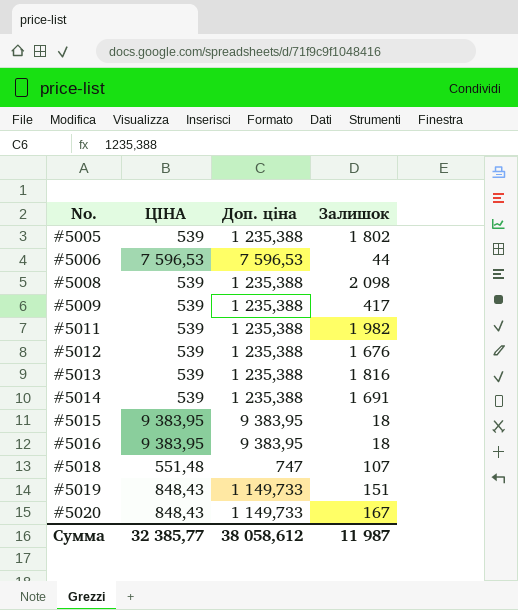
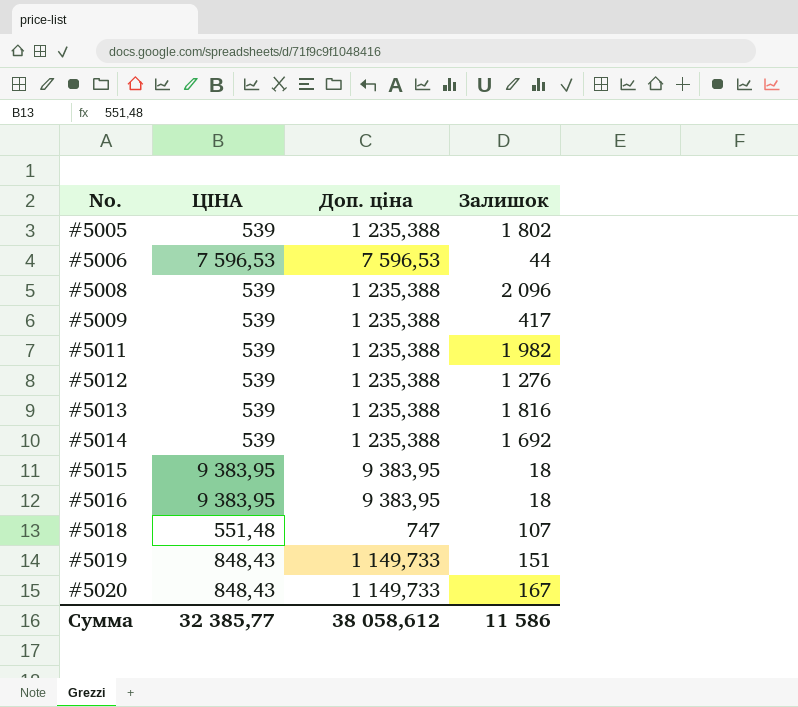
#5008 | Залишок: 2 098 -> 2 096
#5012 | Залишок: 1 676 -> 1 276
#5014 | Залишок: 1 691 -> 1 692
Сумма | Залишок: 11 987 -> 11 586

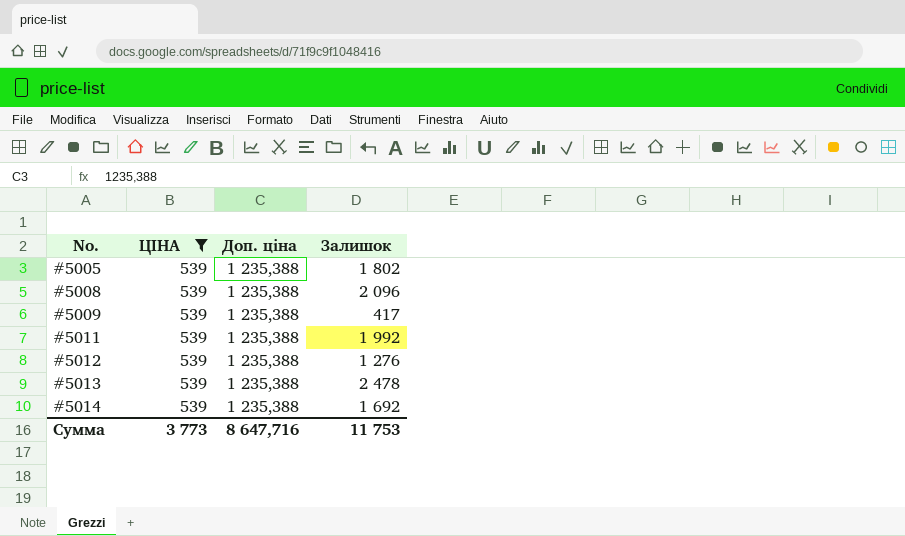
filter: none -> ЦІНА = 539
#5011 | Залишок: 1 982 -> 1 992
#5013 | Залишок: 1 816 -> 2 478
Сумма | ЦІНА: 32 385,77 -> 3 773
Сумма | Доп. ціна: 38 058,612 -> 8 647,716
Сумма | Залишок: 11 586 -> 11 753

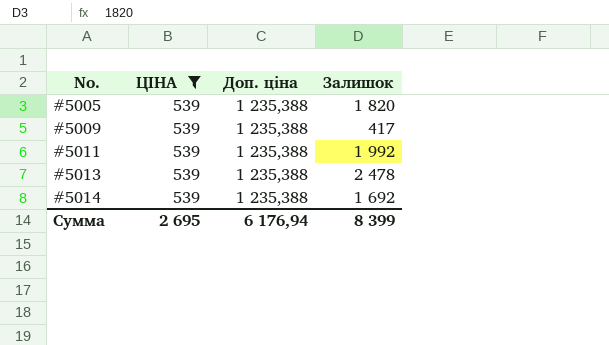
row #5008: 539 | 1 235,388 | 2 096 -> none
row #5012: 539 | 1 235,388 | 1 276 -> none
#5005 | Залишок: 1 802 -> 1 820
Сумма | ЦІНА: 3 773 -> 2 695
Сумма | Доп. ціна: 8 647,716 -> 6 176,94
Сумма | Залишок: 11 753 -> 8 399

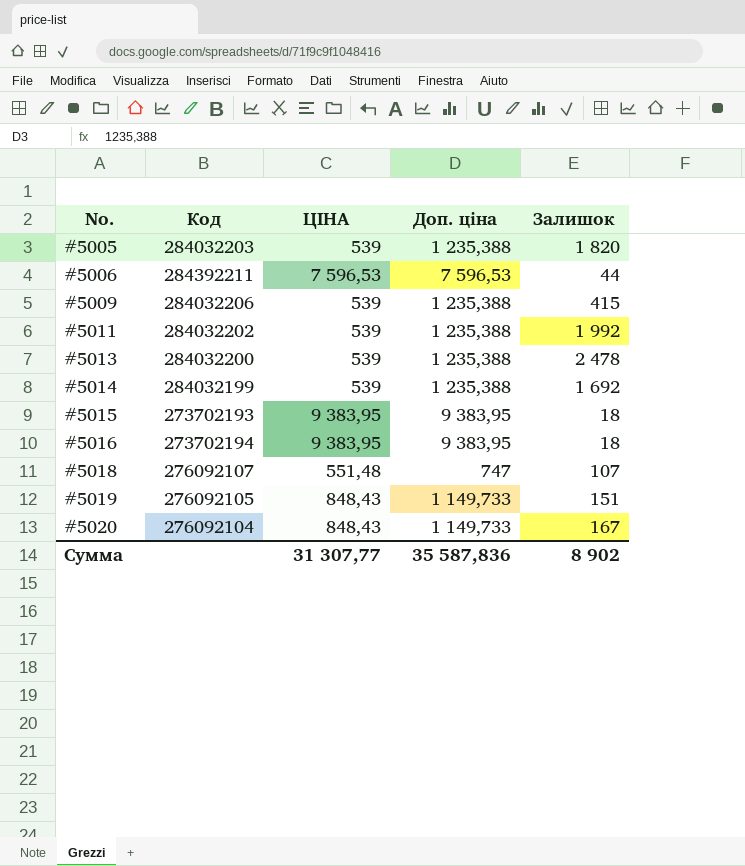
filter: ЦІНА = 539 -> none
column Код | position: none -> 2
#5009 | Залишок: 417 -> 415
Сумма | ЦІНА: 2 695 -> 31 307,77
Сумма | Доп. ціна: 6 176,94 -> 35 587,836
Сумма | Залишок: 8 399 -> 8 902

